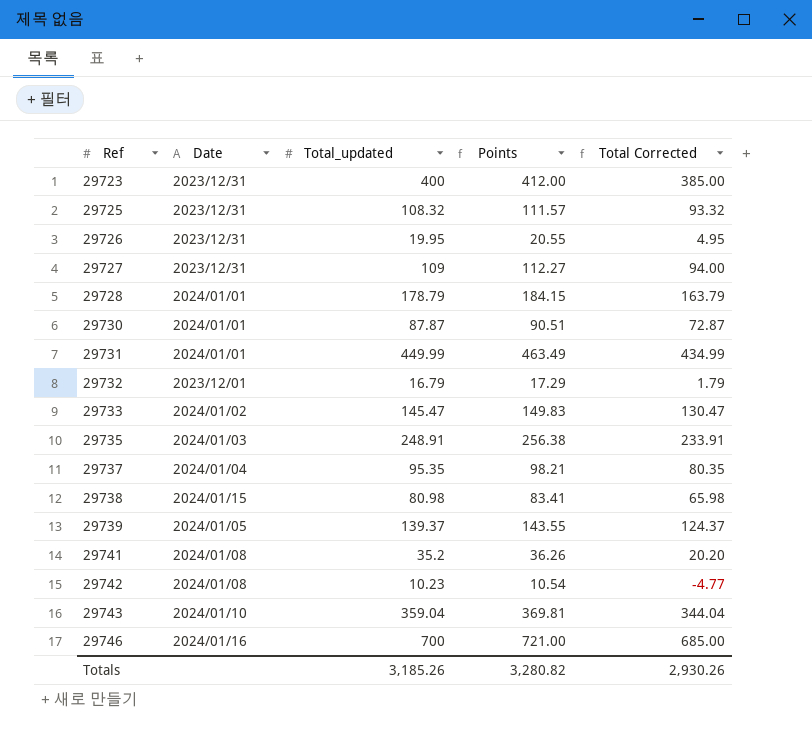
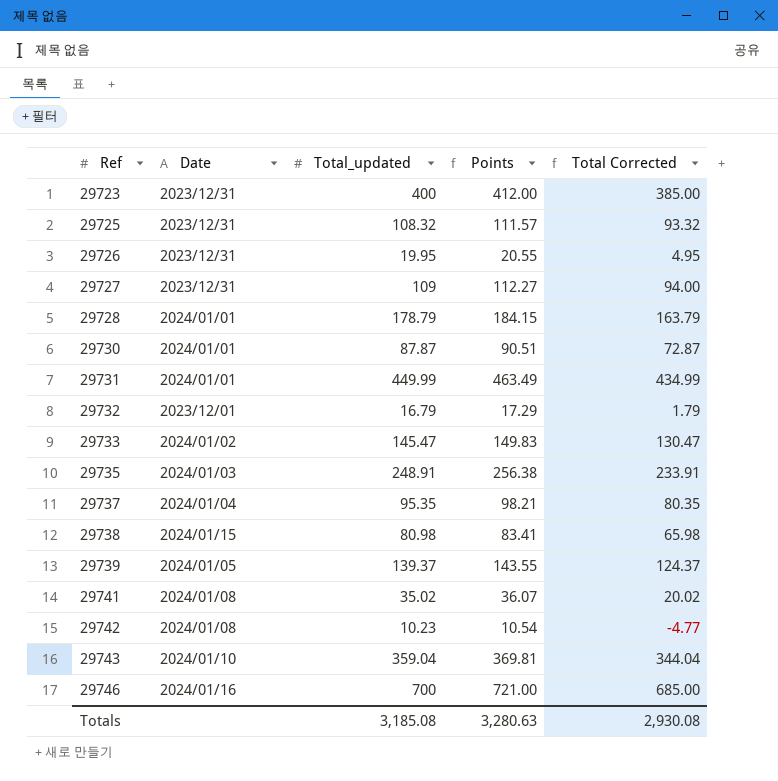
29741 | Total_updated: 35.2 -> 35.02
29741 | Points: 36.26 -> 36.07
29741 | Total Corrected: 20.20 -> 20.02
Totals | Total_updated: 3,185.26 -> 3,185.08
Totals | Points: 3,280.82 -> 3,280.63
Totals | Total Corrected: 2,930.26 -> 2,930.08

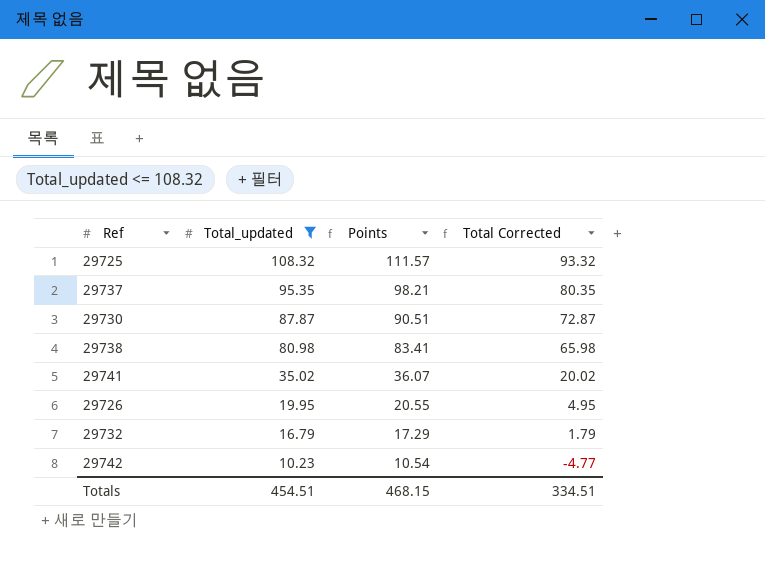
filter: none -> Total_updated <= 108.32
row order: Ref ascending -> Total_updated descending
column Date | position: 2 -> none
Totals | Total_updated: 3,185.08 -> 454.51
Totals | Points: 3,280.63 -> 468.15
Totals | Total Corrected: 2,930.08 -> 334.51

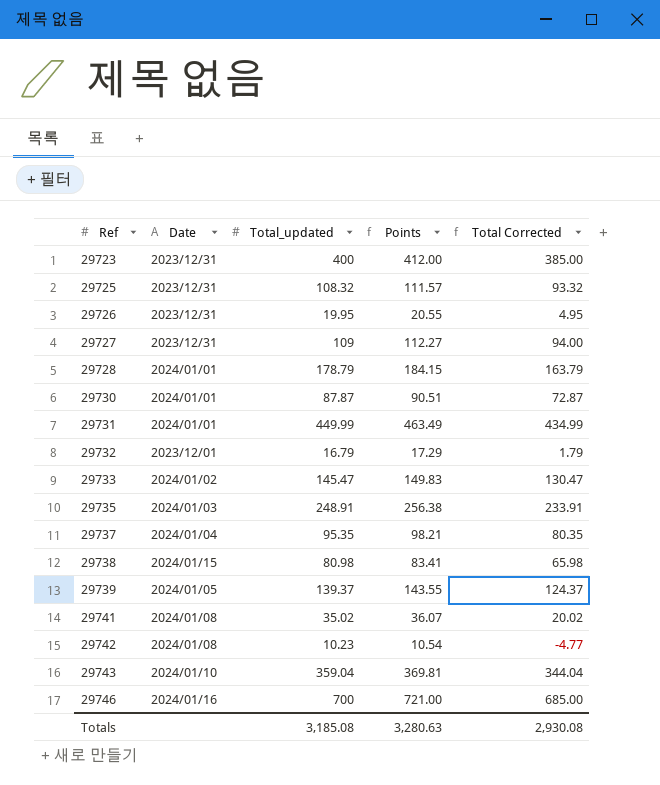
filter: Total_updated <= 108.32 -> none
row order: Total_updated descending -> Ref ascending
column Date | position: none -> 2
Totals | Total_updated: 454.51 -> 3,185.08
Totals | Points: 468.15 -> 3,280.63
Totals | Total Corrected: 334.51 -> 2,930.08

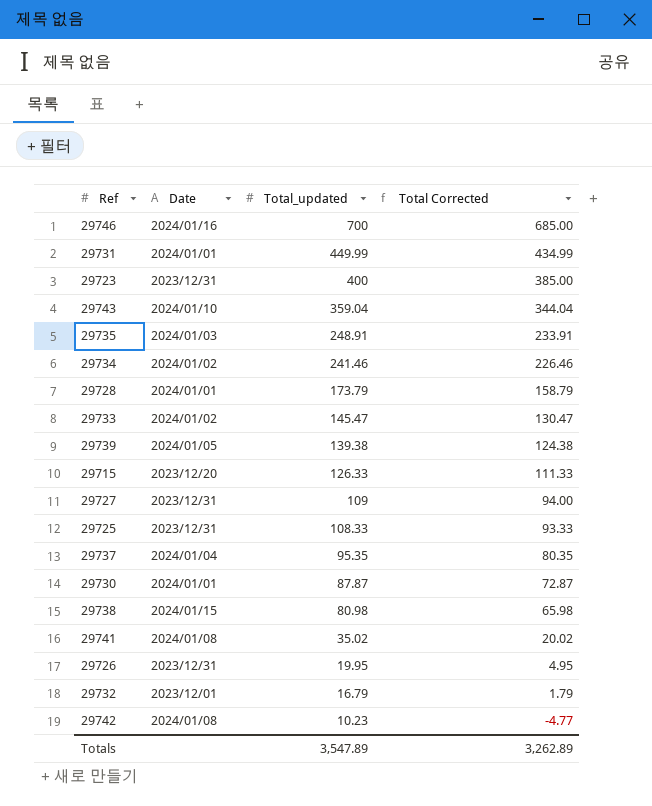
row order: Ref ascending -> Total_updated descending
column Points | formula: [Total_updated] * 1.03 -> none
row 29734: none -> 2024/01/02 | 241.46 | 226.46
29728 | Total_updated: 178.79 -> 173.79
29728 | Total Corrected: 163.79 -> 158.79
29739 | Total_updated: 139.37 -> 139.38
29739 | Total Corrected: 124.37 -> 124.38
row 29715: none -> 2023/12/20 | 126.33 | 111.33
29725 | Total_updated: 108.32 -> 108.33
29725 | Total Corrected: 93.32 -> 93.33
Totals | Total_updated: 3,185.08 -> 3,547.89
Totals | Total Corrected: 2,930.08 -> 3,262.89

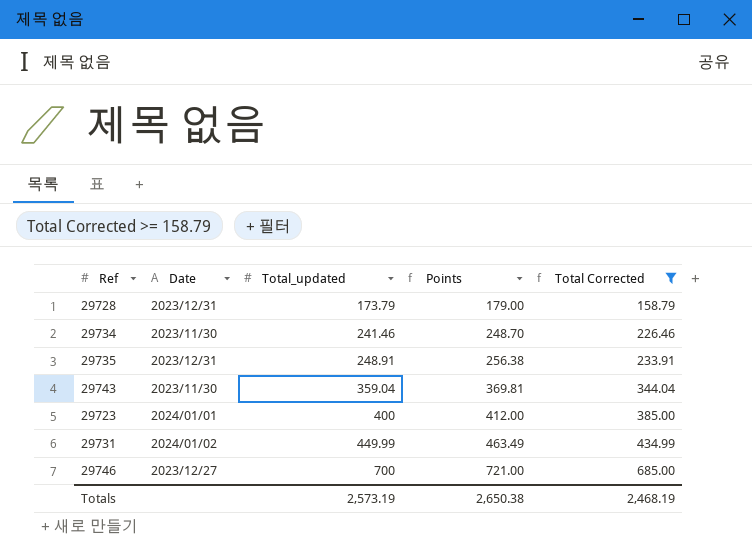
filter: none -> Total Corrected >= 158.79
row order: Total_updated descending -> Total_updated ascending
column Points | formula: none -> [Total_updated] * 1.03
29728 | Date: 2024/01/01 -> 2023/12/31
29734 | Date: 2024/01/02 -> 2023/11/30
29735 | Date: 2024/01/03 -> 2023/12/31
29743 | Date: 2024/01/10 -> 2023/11/30
29723 | Date: 2023/12/31 -> 2024/01/01
29731 | Date: 2024/01/01 -> 2024/01/02
29746 | Date: 2024/01/16 -> 2023/12/27
Totals | Total_updated: 3,547.89 -> 2,573.19
Totals | Total Corrected: 3,262.89 -> 2,468.19

